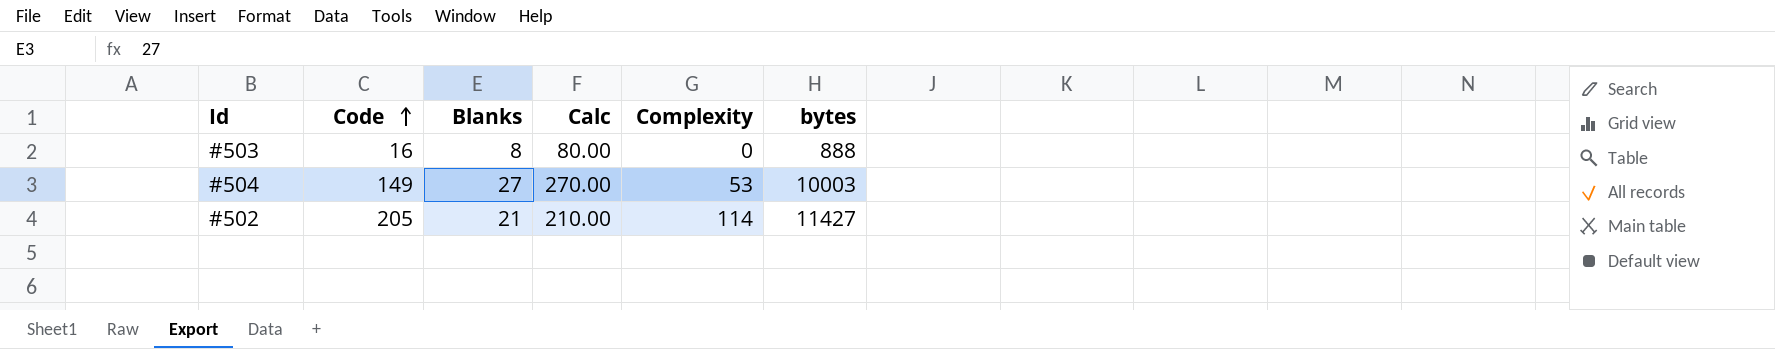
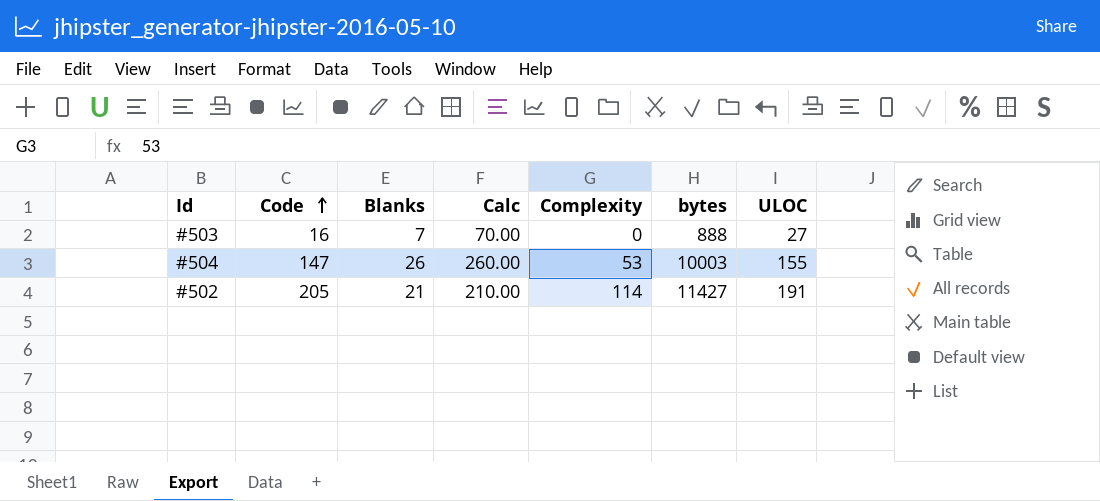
column ULOC | position: none -> 7
#503 | Blanks: 8 -> 7
#503 | Calc: 80.00 -> 70.00
#504 | Code: 149 -> 147
#504 | Blanks: 27 -> 26
#504 | Calc: 270.00 -> 260.00

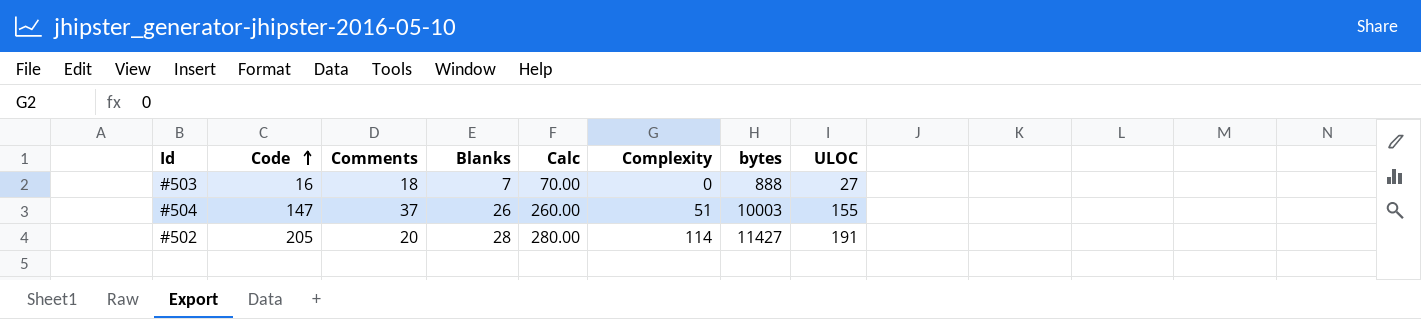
column Comments | position: none -> 3
#504 | Complexity: 53 -> 51
#502 | Blanks: 21 -> 28
#502 | Calc: 210.00 -> 280.00

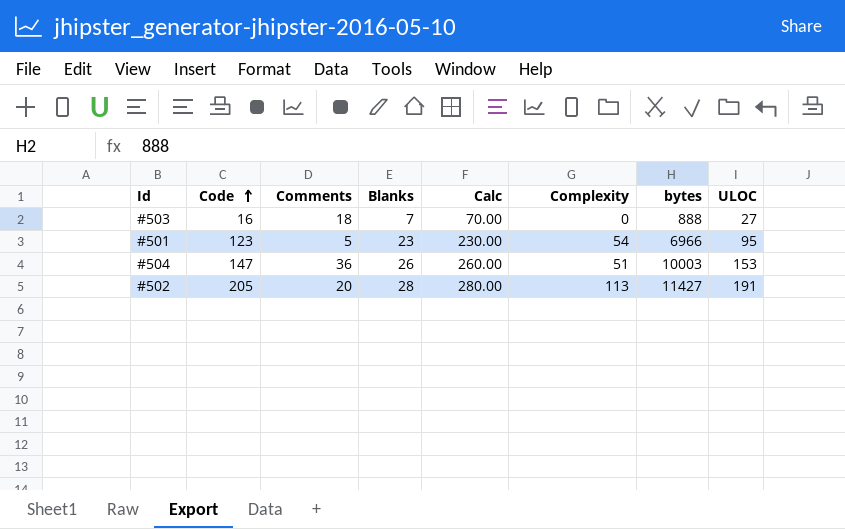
row #501: none -> 123 | 5 | 23 | 230.00 | 54 | 6966 | 95
#504 | Comments: 37 -> 36
#504 | ULOC: 155 -> 153
#502 | Complexity: 114 -> 113

